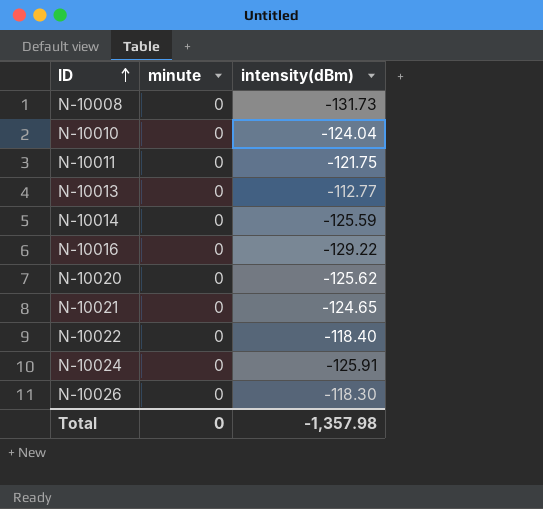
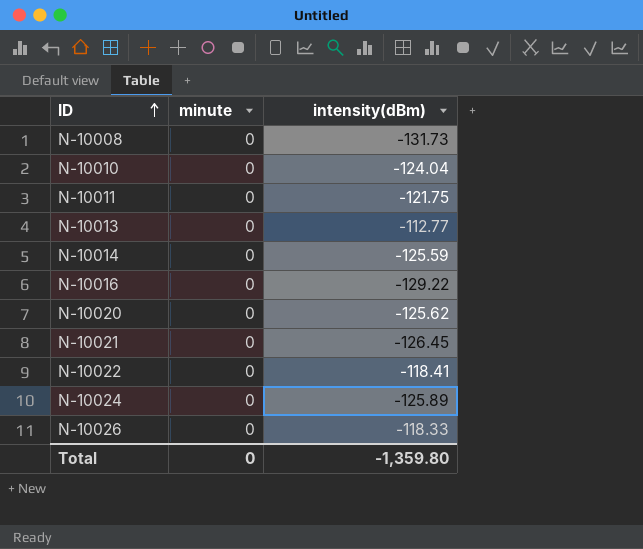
N-10021 | intensity(dBm): -124.65 -> -126.45
N-10022 | intensity(dBm): -118.40 -> -118.41
N-10024 | intensity(dBm): -125.91 -> -125.89
N-10026 | intensity(dBm): -118.30 -> -118.33
Total | intensity(dBm): -1,357.98 -> -1,359.80

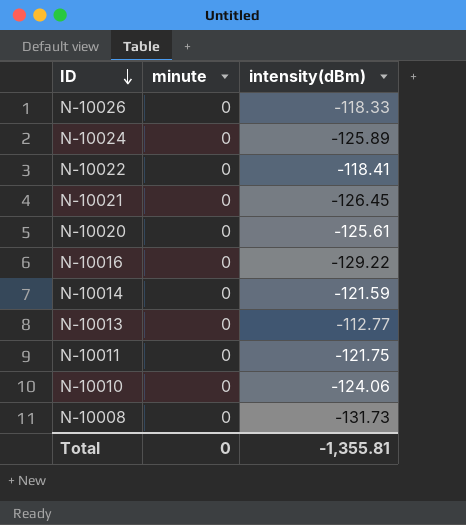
row order: ID ascending -> ID descending
N-10020 | intensity(dBm): -125.62 -> -125.61
N-10014 | intensity(dBm): -125.59 -> -121.59
N-10010 | intensity(dBm): -124.04 -> -124.06
Total | intensity(dBm): -1,359.80 -> -1,355.81

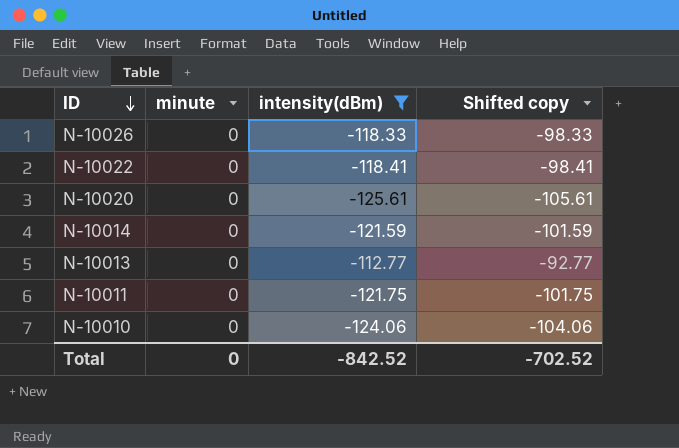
filter: none -> intensity(dBm) >= -125.61
column Shifted copy | formula: none -> [intensity(dBm)] + 20
Total | intensity(dBm): -1,355.81 -> -842.52

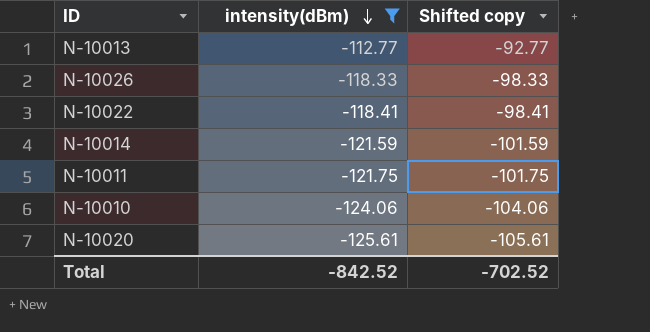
row order: ID descending -> intensity(dBm) descending
column minute | position: 2 -> none

